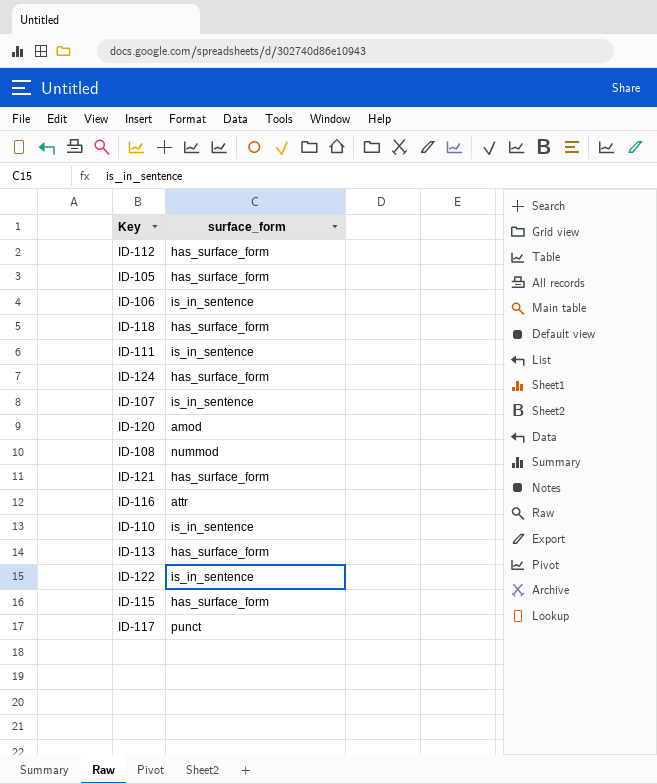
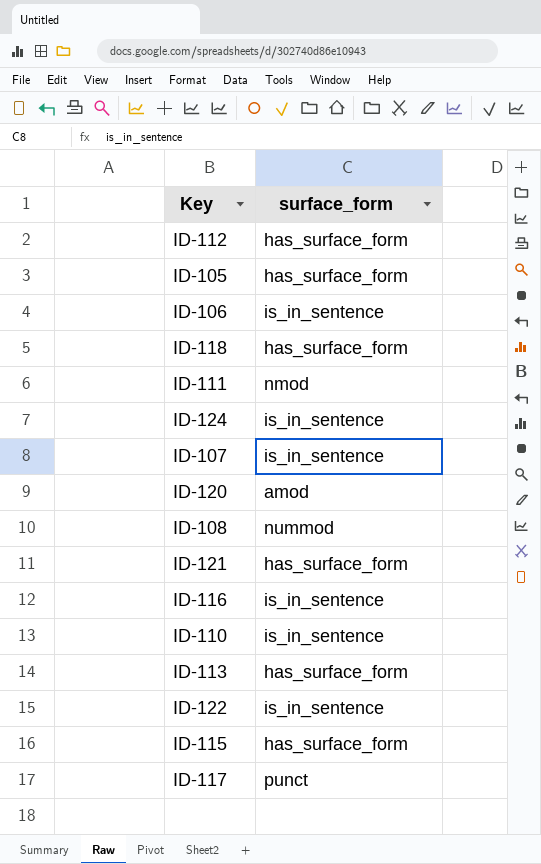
ID-111 | surface_form: is_in_sentence -> nmod
ID-124 | surface_form: has_surface_form -> is_in_sentence
ID-116 | surface_form: attr -> is_in_sentence

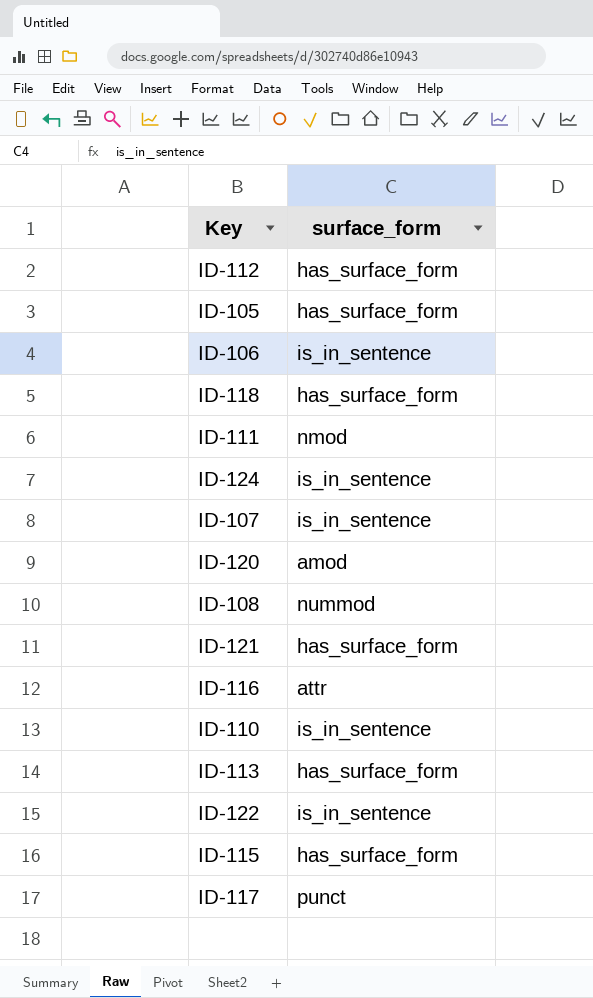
ID-116 | surface_form: is_in_sentence -> attr

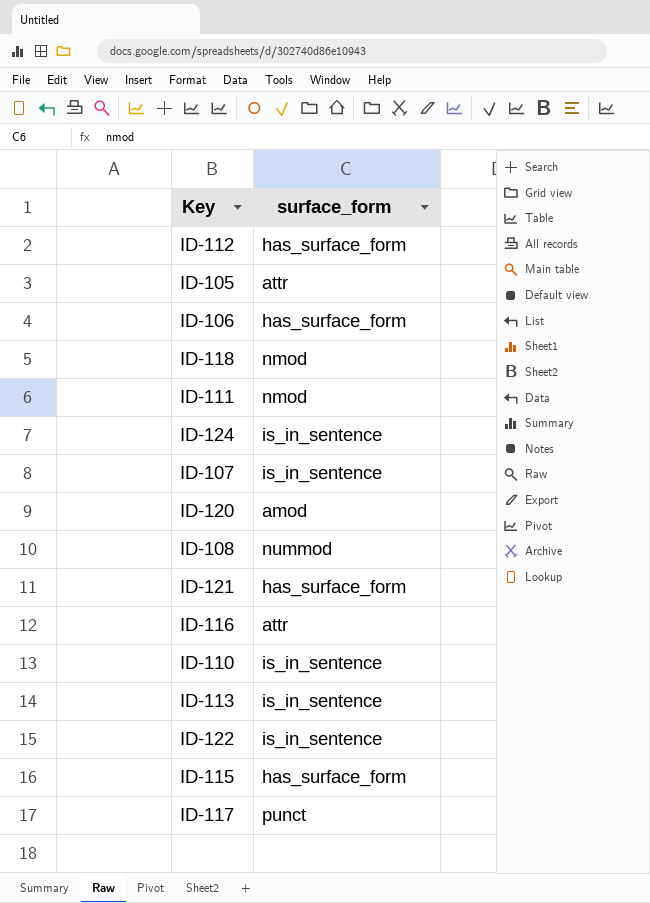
ID-105 | surface_form: has_surface_form -> attr
ID-106 | surface_form: is_in_sentence -> has_surface_form
ID-118 | surface_form: has_surface_form -> nmod
ID-113 | surface_form: has_surface_form -> is_in_sentence

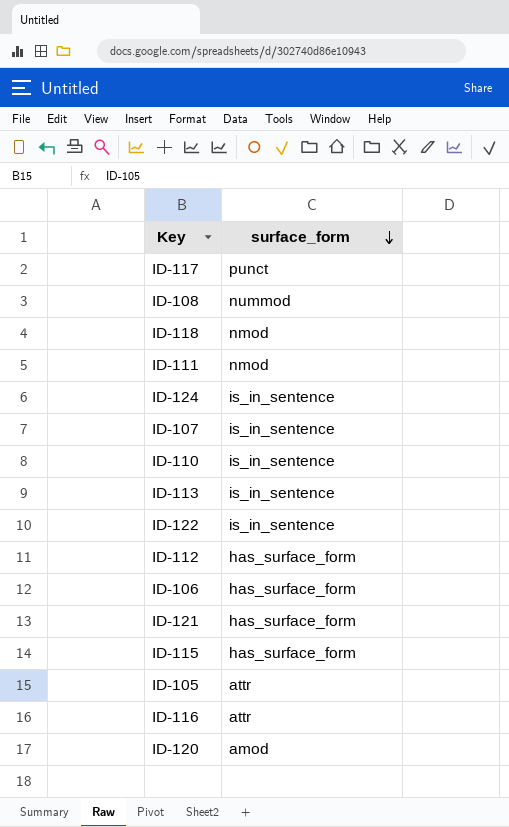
row order: none -> surface_form descending

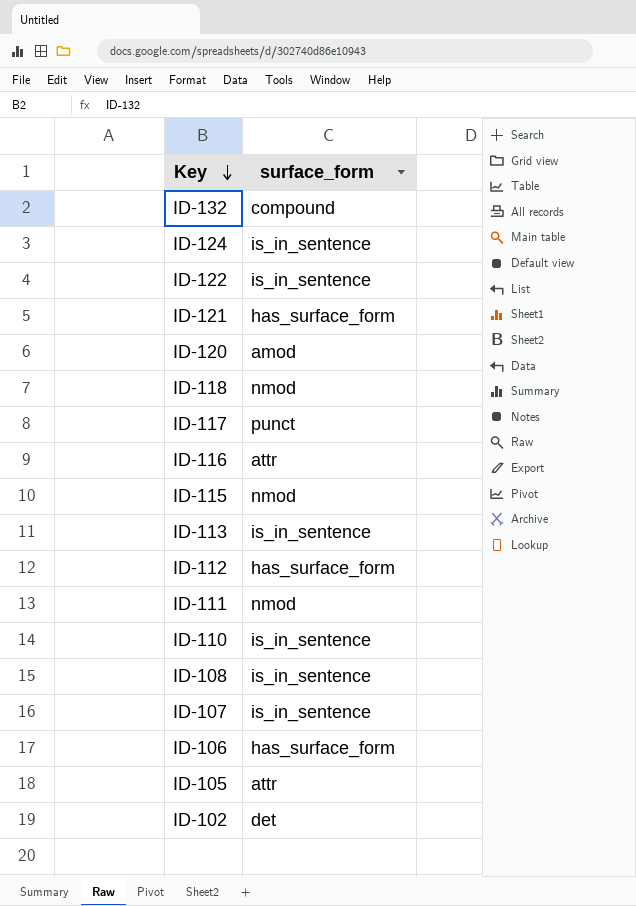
row order: surface_form descending -> Key descending
row ID-132: none -> compound
ID-115 | surface_form: has_surface_form -> nmod
ID-108 | surface_form: nummod -> is_in_sentence
row ID-102: none -> det

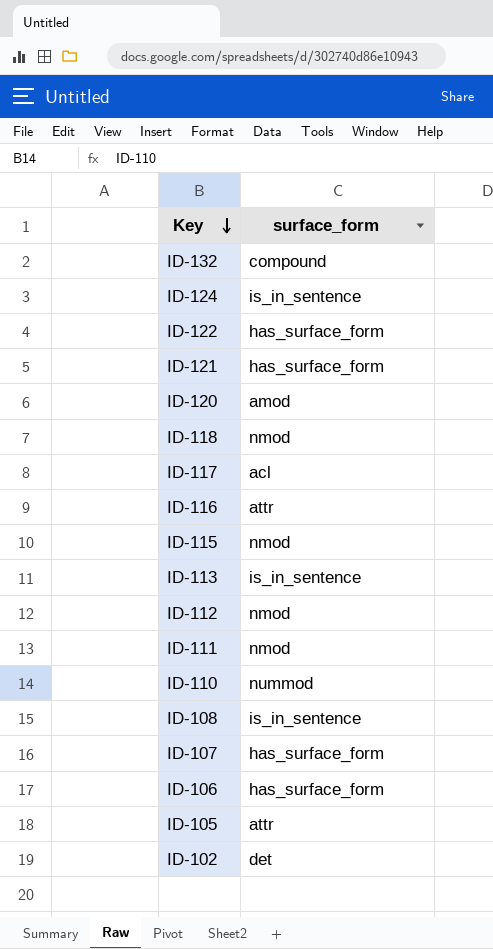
ID-122 | surface_form: is_in_sentence -> has_surface_form
ID-117 | surface_form: punct -> acl
ID-112 | surface_form: has_surface_form -> nmod
ID-110 | surface_form: is_in_sentence -> nummod
ID-107 | surface_form: is_in_sentence -> has_surface_form

